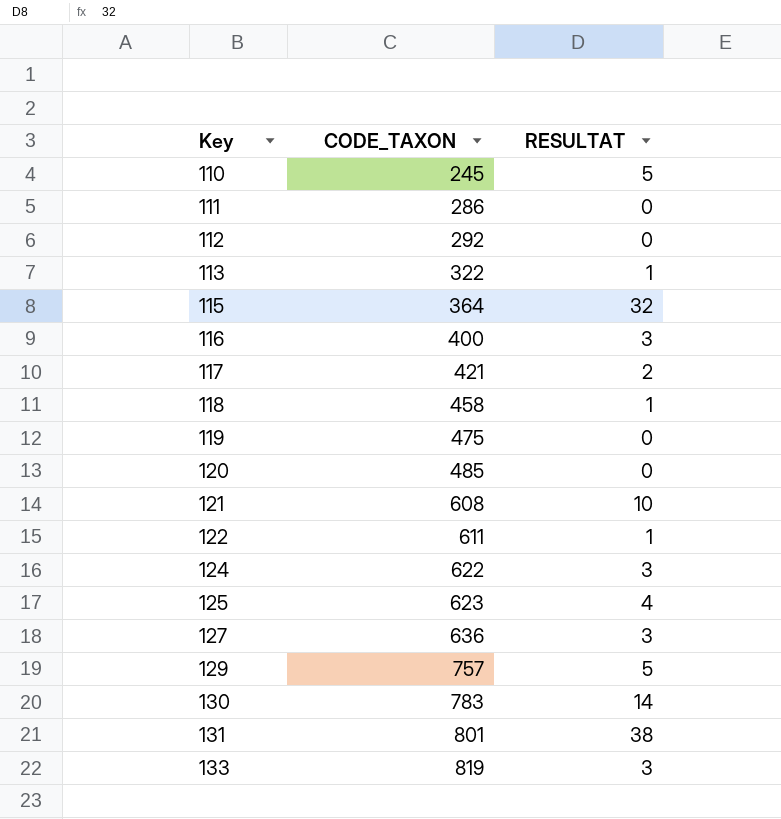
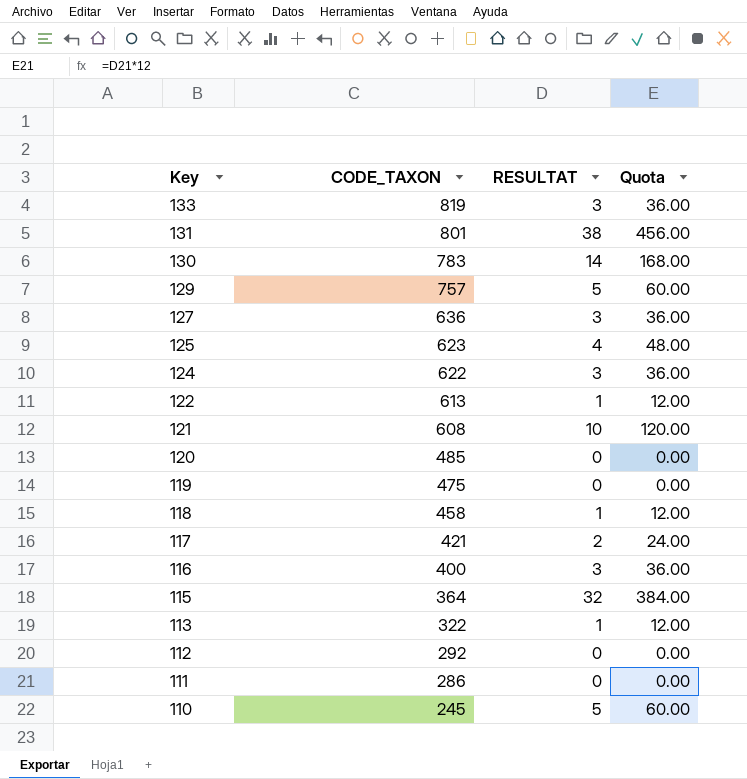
row order: Key ascending -> Key descending
column Quota | formula: none -> [RESULTAT] * 12
122 | CODE_TAXON: 611 -> 613

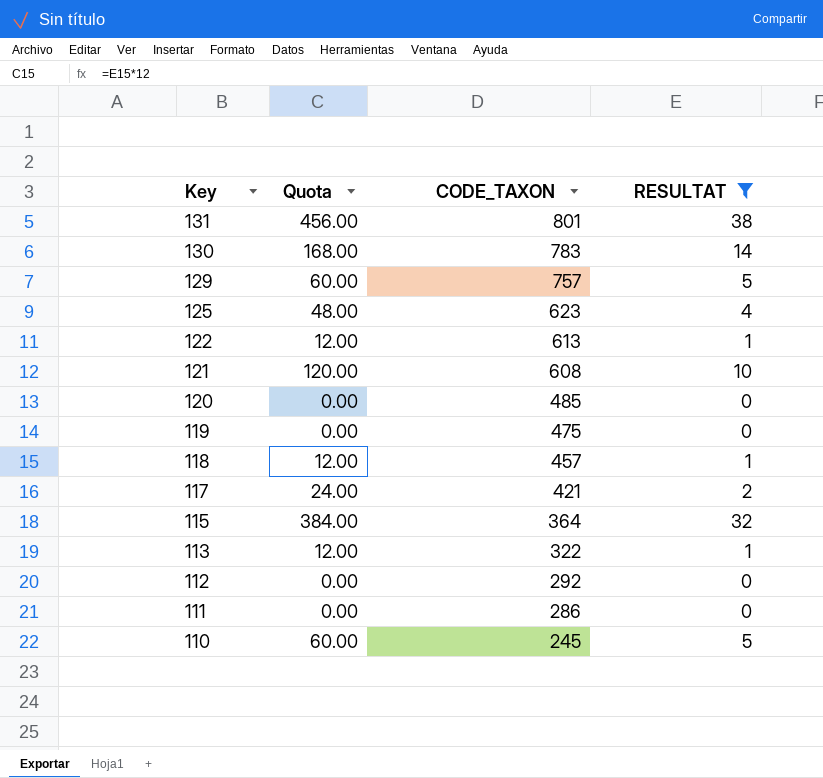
filter: none -> RESULTAT != 3
column Quota | position: 4 -> 2
118 | CODE_TAXON: 458 -> 457

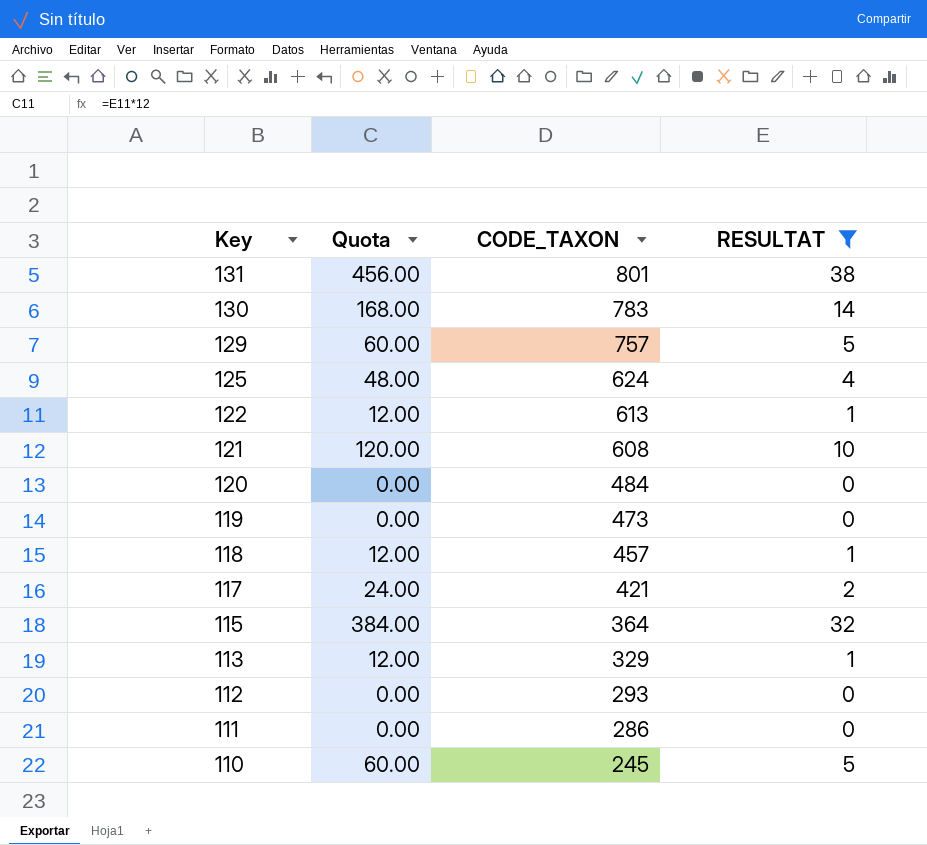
125 | CODE_TAXON: 623 -> 624
120 | CODE_TAXON: 485 -> 484
119 | CODE_TAXON: 475 -> 473
113 | CODE_TAXON: 322 -> 329
112 | CODE_TAXON: 292 -> 293

